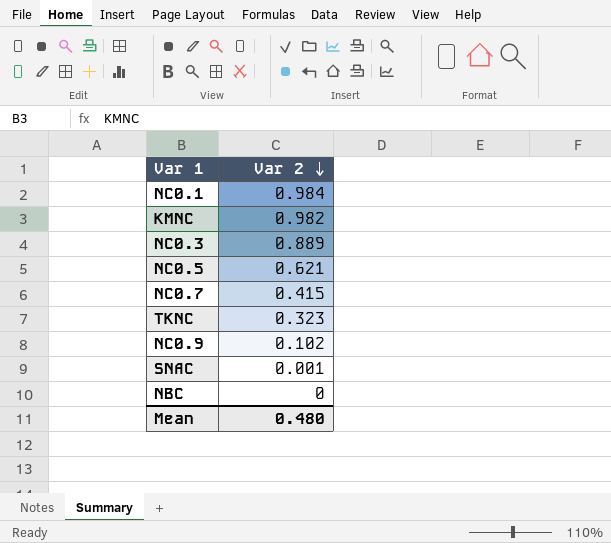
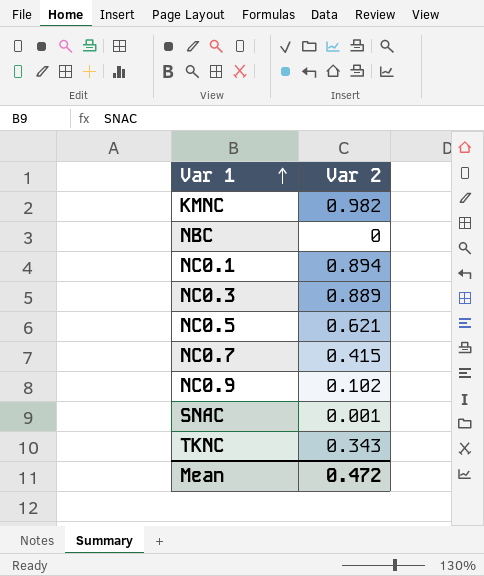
row order: Var 2 descending -> Var 1 ascending
NC0.1 | Var 2: 0.984 -> 0.894
TKNC | Var 2: 0.323 -> 0.343
Mean | Var 2: 0.480 -> 0.472

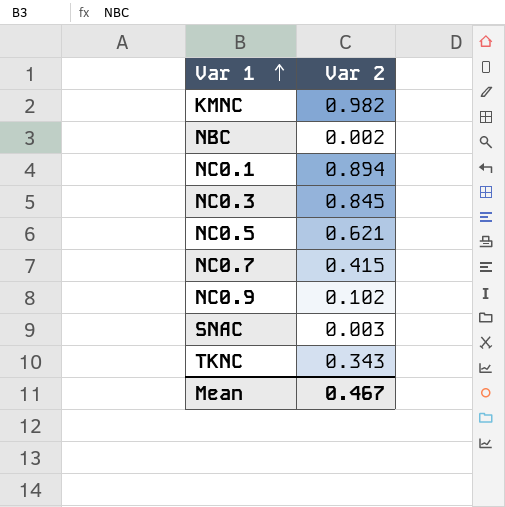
NBC | Var 2: 0 -> 0.002
NC0.3 | Var 2: 0.889 -> 0.845
SNAC | Var 2: 0.001 -> 0.003
Mean | Var 2: 0.472 -> 0.467

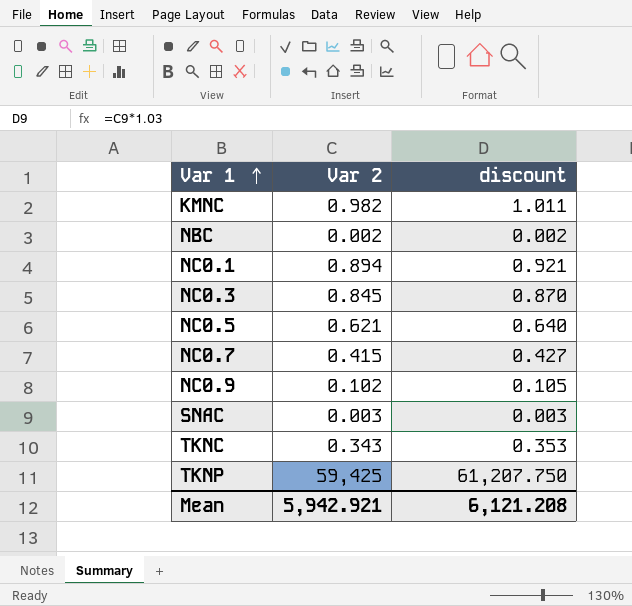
column discount | formula: none -> [Var 2] * 1.03
row TKNP: none -> 59,425 | 61,207.750
Mean | Var 2: 0.467 -> 5,942.921

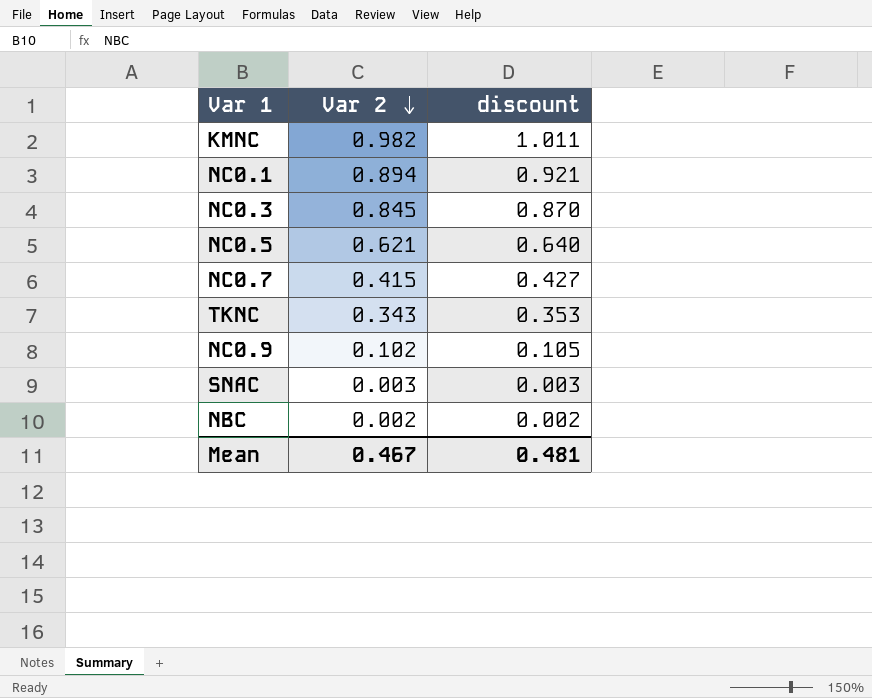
row order: Var 1 ascending -> Var 2 descending
row TKNP: 59,425 | 61,207.750 -> none
Mean | Var 2: 5,942.921 -> 0.467
Mean | discount: 6,121.208 -> 0.481

